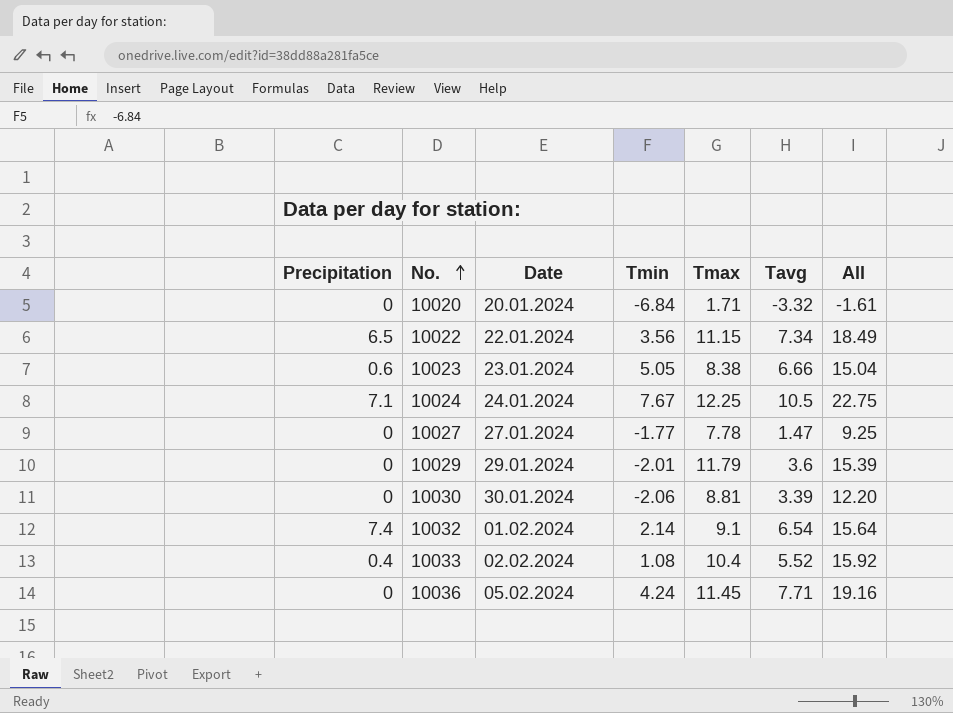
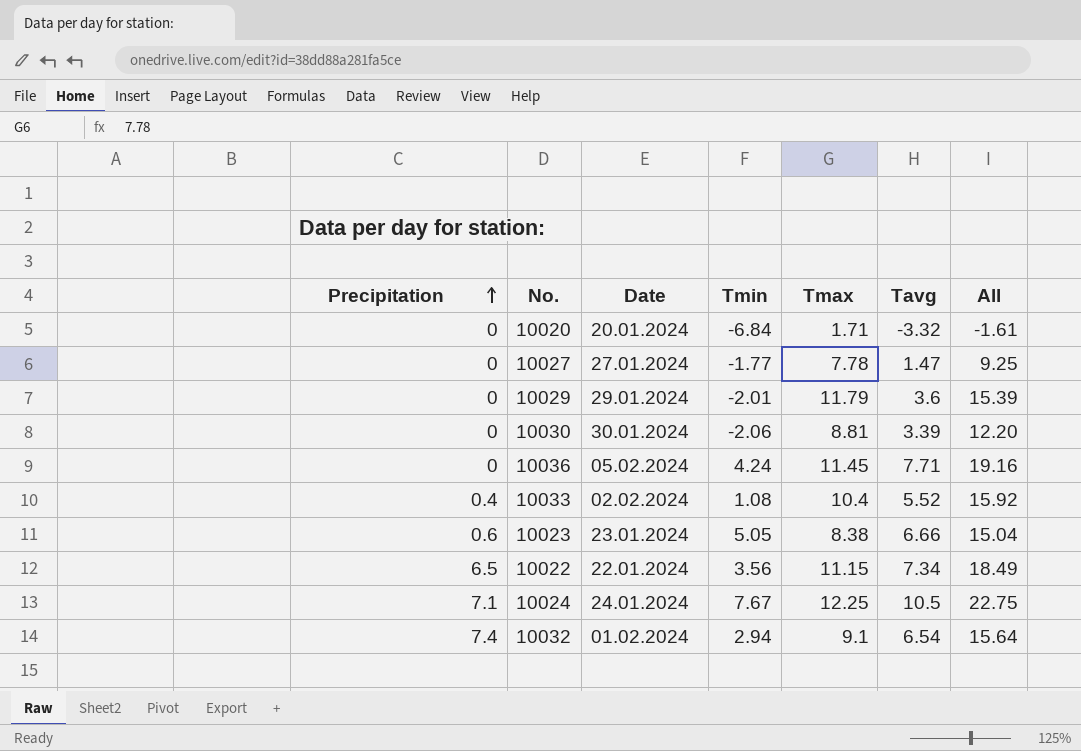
row order: No. ascending -> Precipitation ascending
10032 | Tmin: 2.14 -> 2.94

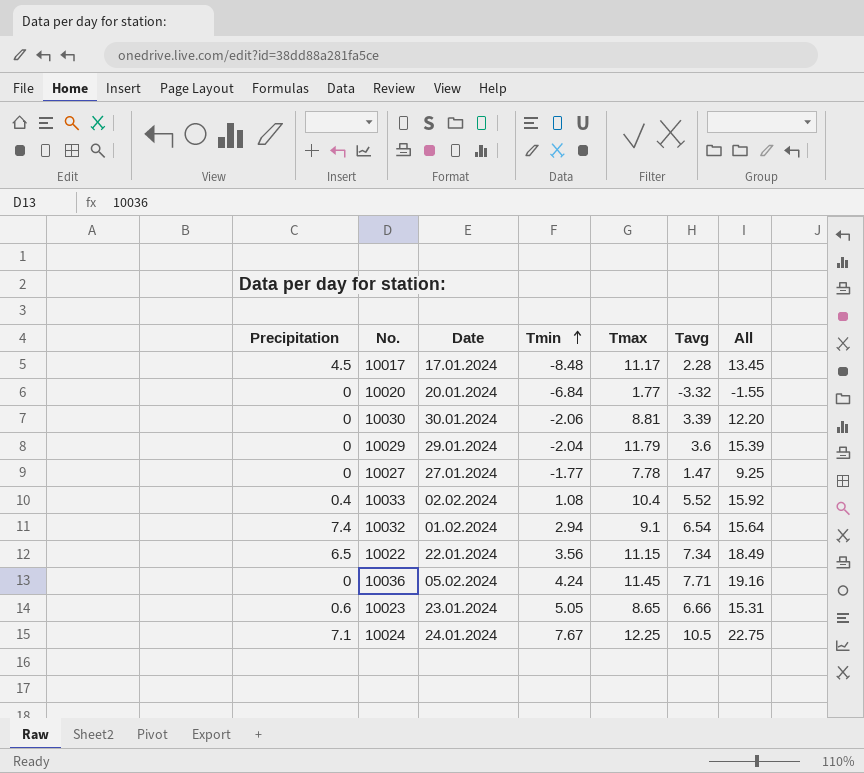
row order: Precipitation ascending -> Tmin ascending
row 10017: none -> 4.5 | 17.01.2024 | -8.48 | 11.17 | 2.28 | 13.45
10020 | Tmax: 1.71 -> 1.77
10020 | All: -1.61 -> -1.55
10029 | Tmin: -2.01 -> -2.04
10023 | Tmax: 8.38 -> 8.65
10023 | All: 15.04 -> 15.31

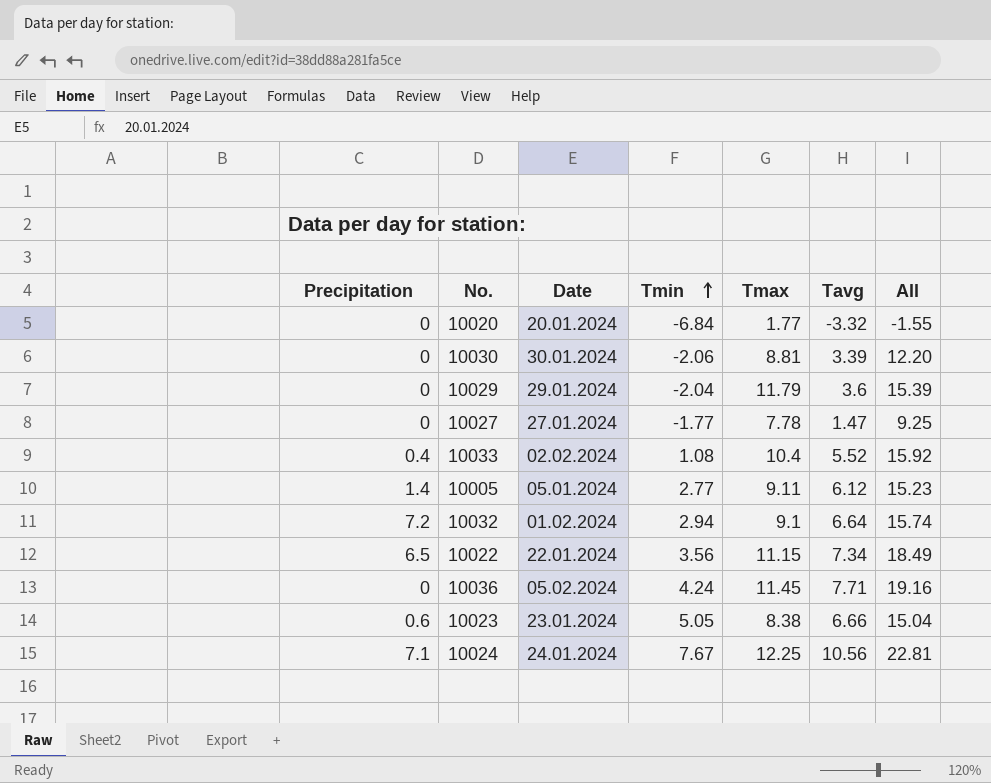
row 10017: 4.5 | 17.01.2024 | -8.48 | 11.17 | 2.28 | 13.45 -> none
row 10005: none -> 1.4 | 05.01.2024 | 2.77 | 9.11 | 6.12 | 15.23
10032 | Precipitation: 7.4 -> 7.2
10032 | Tavg: 6.54 -> 6.64
10032 | All: 15.64 -> 15.74
10023 | Tmax: 8.65 -> 8.38
10023 | All: 15.31 -> 15.04
10024 | Tavg: 10.5 -> 10.56
10024 | All: 22.75 -> 22.81

